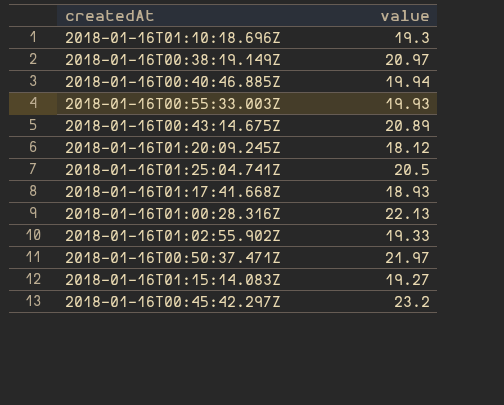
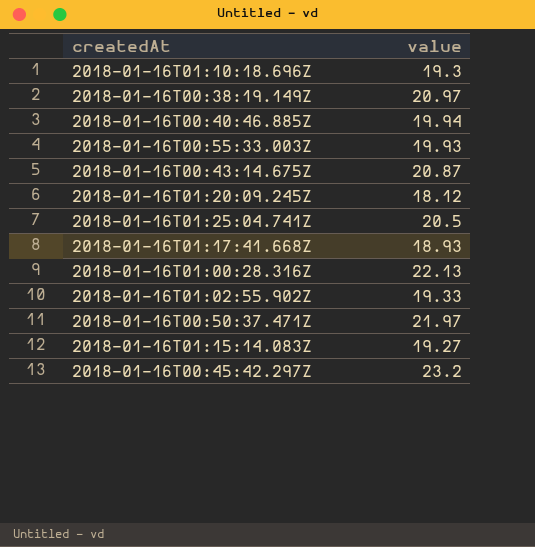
2018-01-16T00:43:14.675Z | value: 20.89 -> 20.87

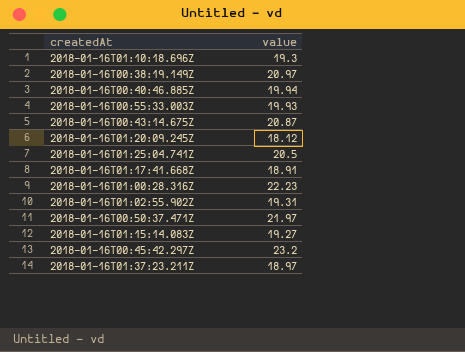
2018-01-16T01:17:41.668Z | value: 18.93 -> 18.91
2018-01-16T01:00:28.316Z | value: 22.13 -> 22.23
2018-01-16T01:02:55.902Z | value: 19.33 -> 19.31
row 2018-01-16T01:37:23.211Z: none -> 18.97

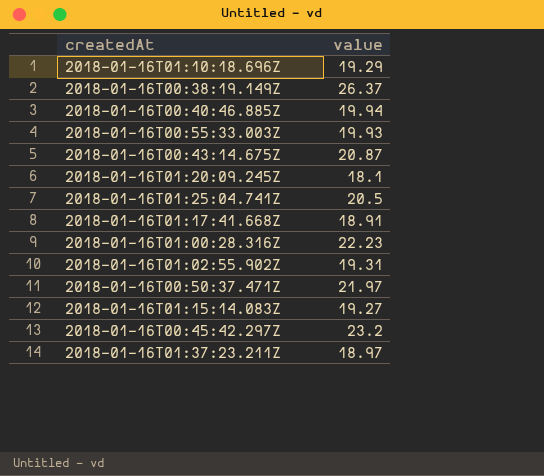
2018-01-16T01:10:18.696Z | value: 19.3 -> 19.29
2018-01-16T00:38:19.149Z | value: 20.97 -> 26.37
2018-01-16T01:20:09.245Z | value: 18.12 -> 18.1

